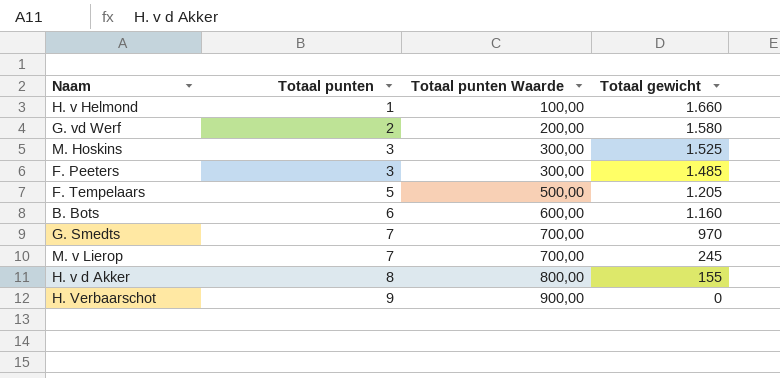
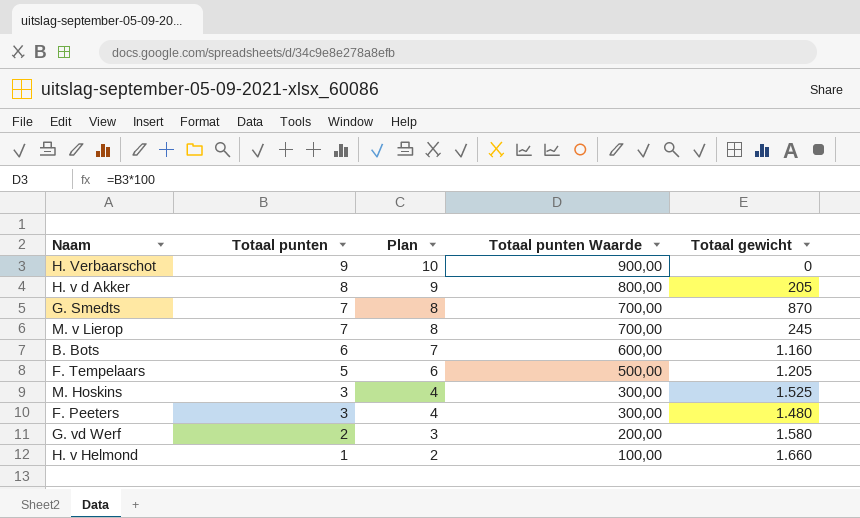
row order: Totaal punten ascending -> Totaal punten descending
column Plan | formula: none -> [Totaal punten] + 1
H. v d Akker | Totaal gewicht: 155 -> 205
G. Smedts | Totaal gewicht: 970 -> 870
F. Peeters | Totaal gewicht: 1.485 -> 1.480

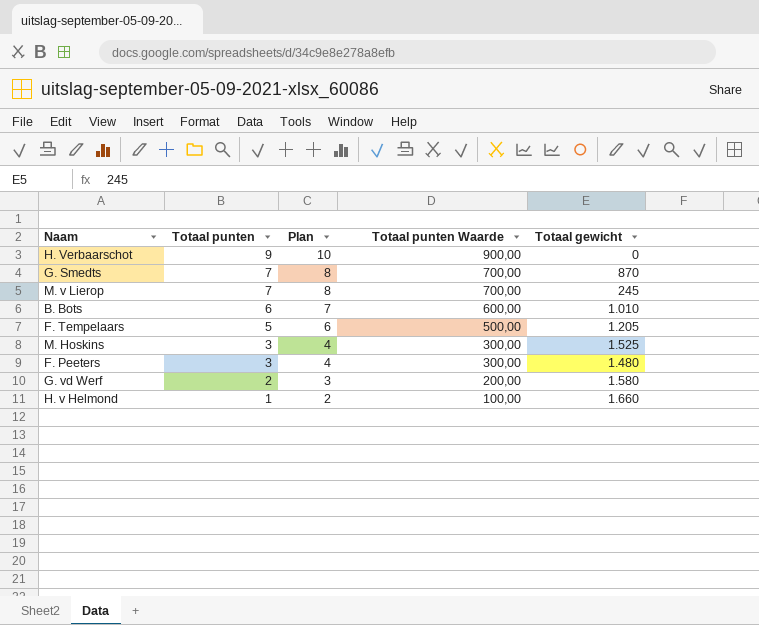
row H. v d Akker: 8 | 9 | 800,00 | 205 -> none
B. Bots | Totaal gewicht: 1.160 -> 1.010

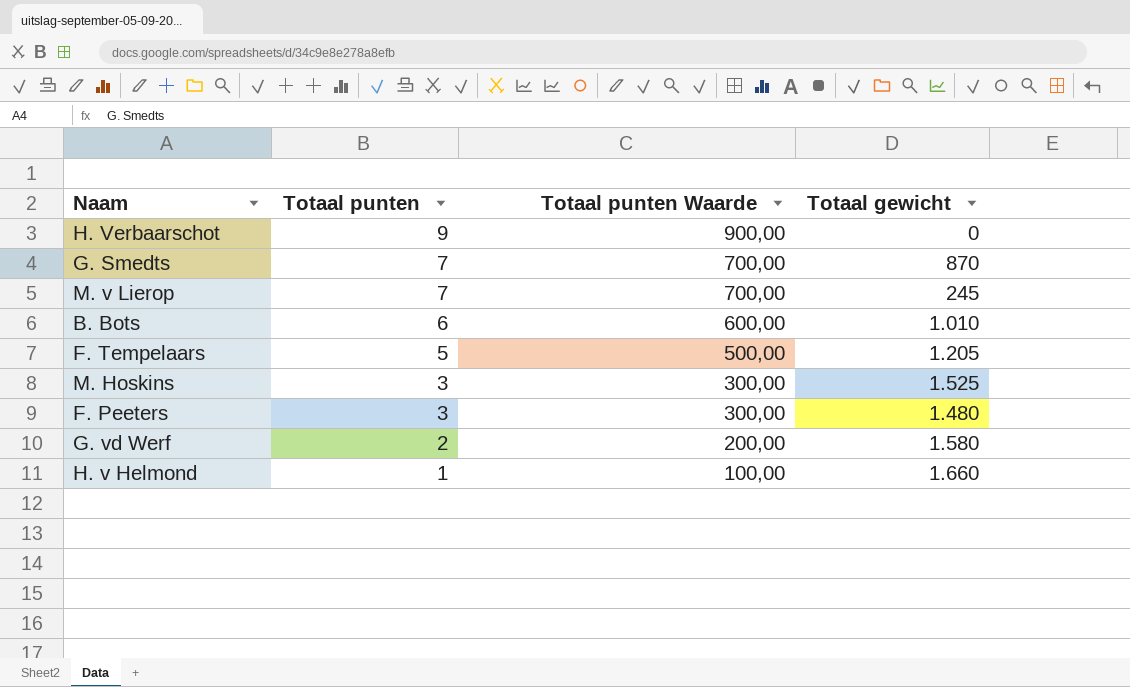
column Plan | formula: [Totaal punten] + 1 -> none

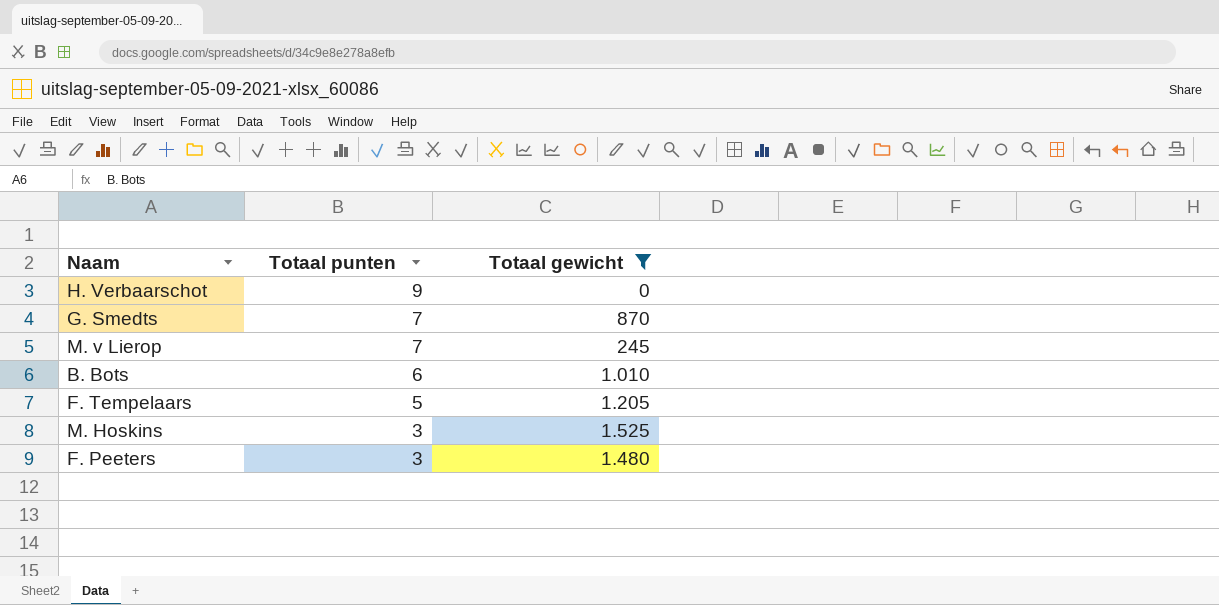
filter: none -> Totaal gewicht <= 1.525
column Totaal punten Waarde | formula: [Totaal punten] * 100 -> none

